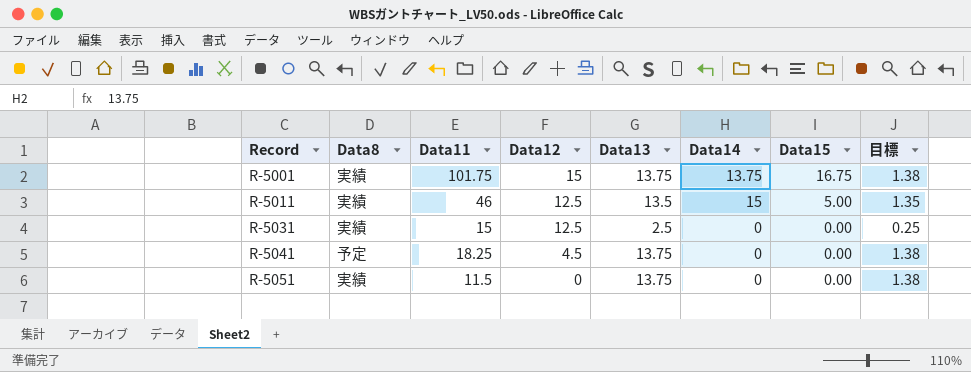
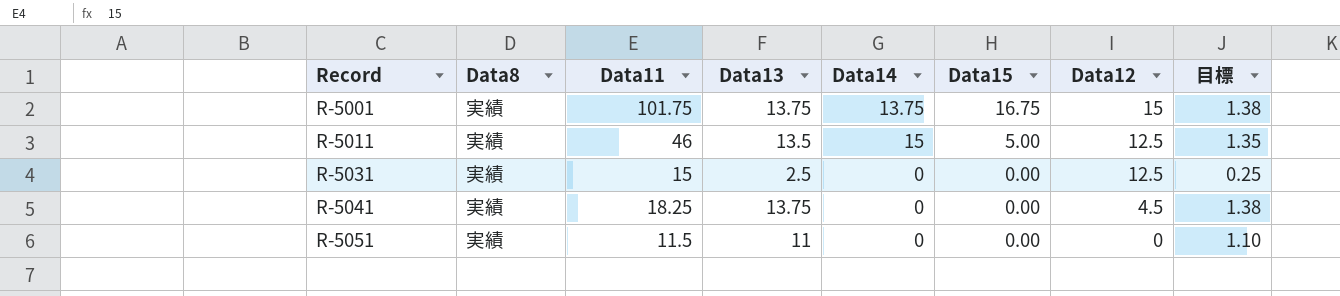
column Data12 | position: 4 -> 7
R-5041 | Data8: 予定 -> 実績
R-5051 | Data13: 13.75 -> 11
R-5051 | 目標: 1.38 -> 1.10

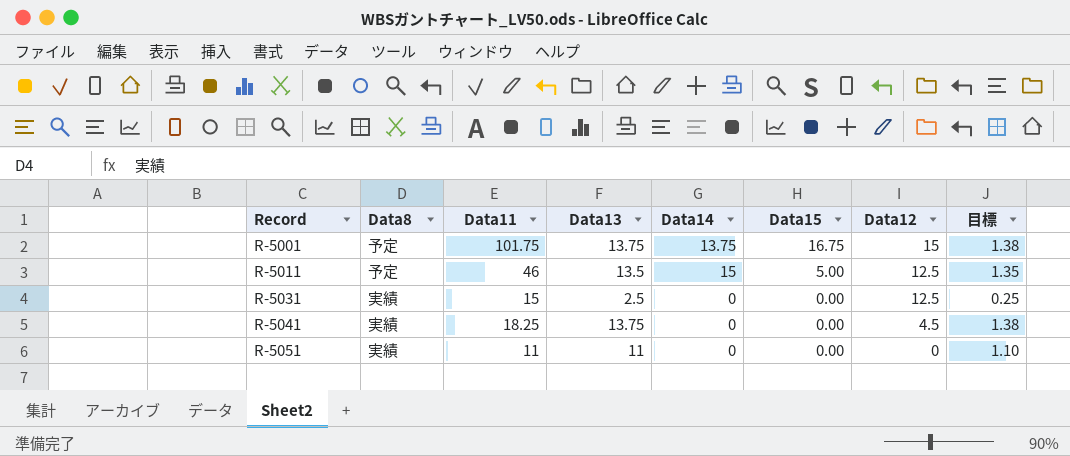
R-5001 | Data8: 実績 -> 予定
R-5011 | Data8: 実績 -> 予定
R-5051 | Data11: 11.5 -> 11

